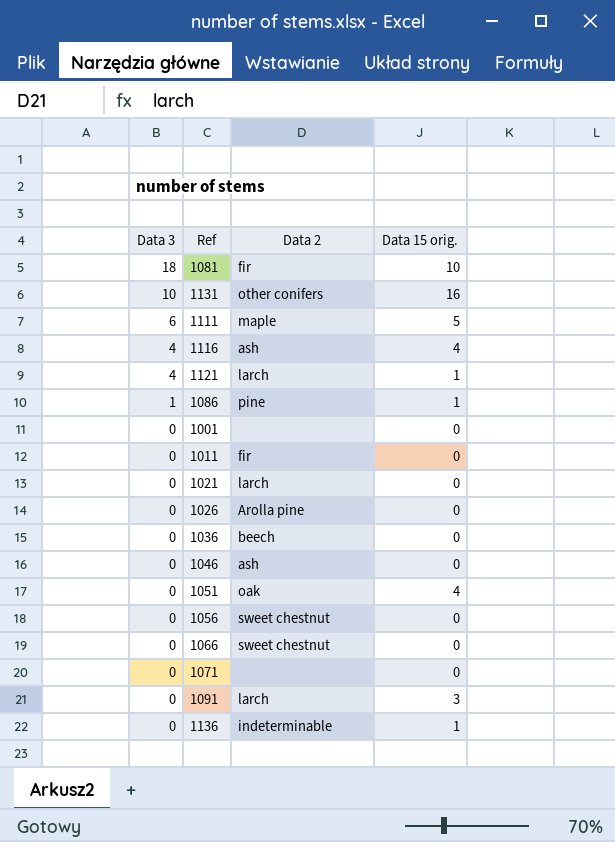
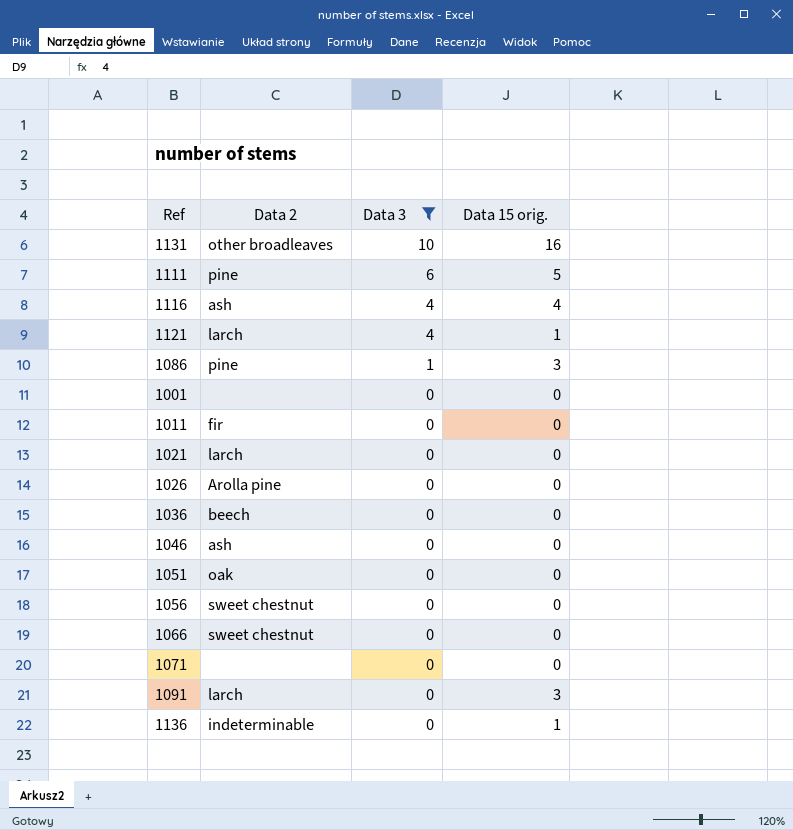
filter: none -> Data 3 != 18
column Data 3 | position: 1 -> 3
1131 | Data 2: other conifers -> other broadleaves
1111 | Data 2: maple -> pine
1086 | Data 15 orig.: 1 -> 3
1051 | Data 15 orig.: 4 -> 0

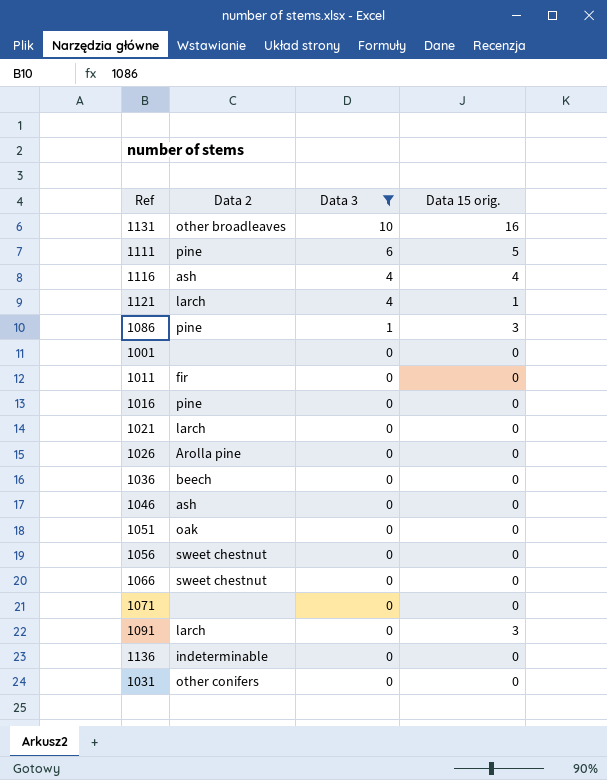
row 1016: none -> pine | 0 | 0
1136 | Data 15 orig.: 1 -> 0
row 1031: none -> other conifers | 0 | 0

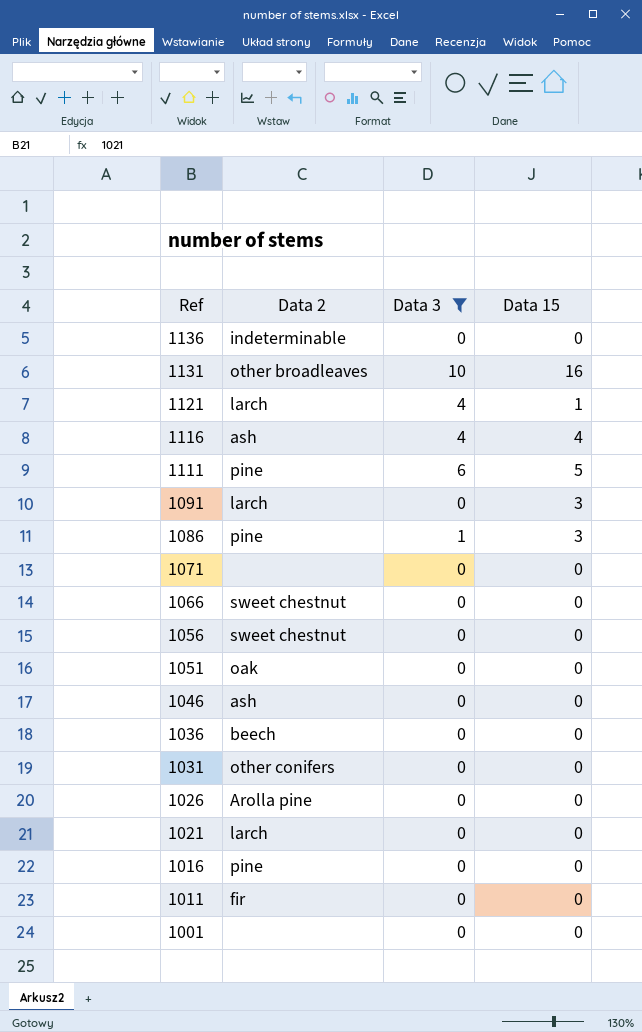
row order: Data 3 descending -> Ref descending
column name: Data 15 orig. -> Data 15

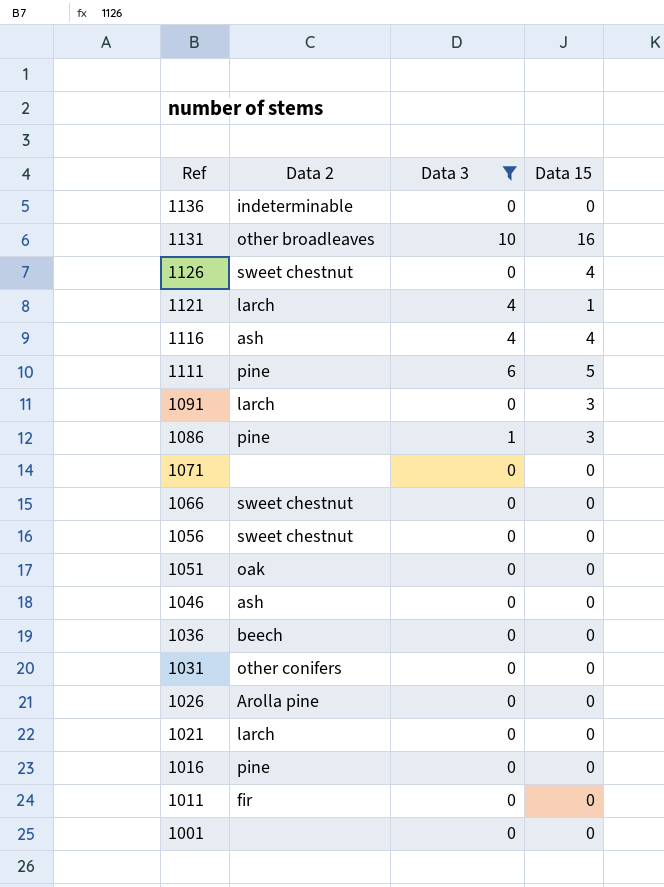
row 1126: none -> sweet chestnut | 0 | 4

